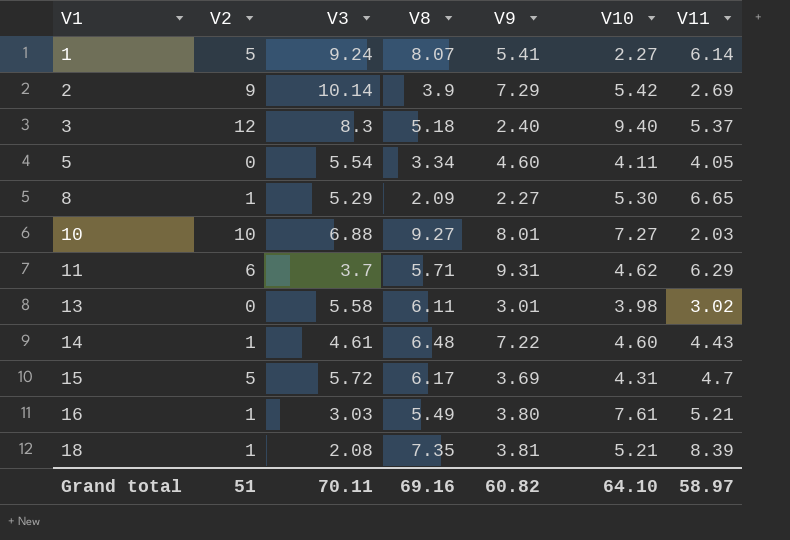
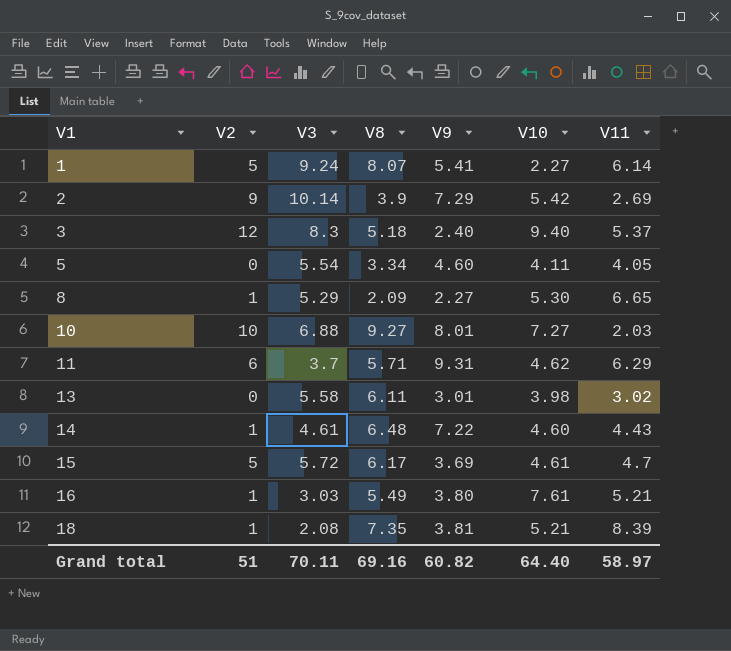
15 | V10: 4.31 -> 4.61
Grand total | V10: 64.10 -> 64.40

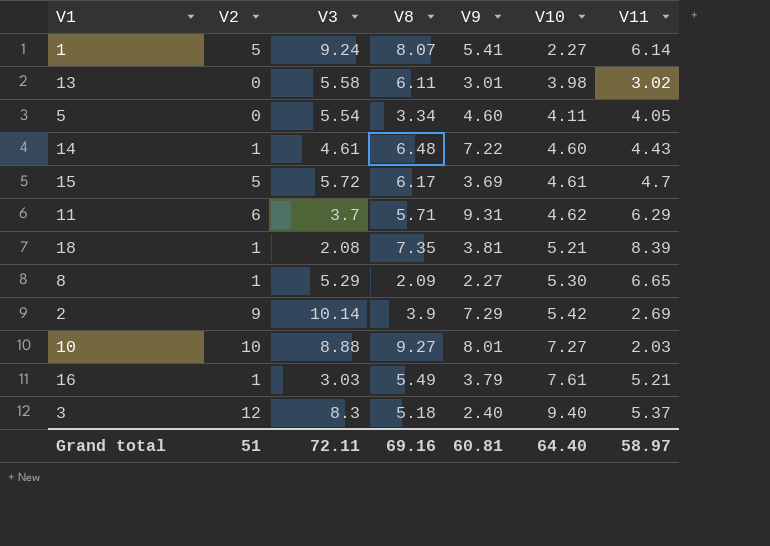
row order: V1 ascending -> V10 ascending
10 | V3: 6.88 -> 8.88
16 | V9: 3.80 -> 3.79
Grand total | V3: 70.11 -> 72.11
Grand total | V9: 60.82 -> 60.81

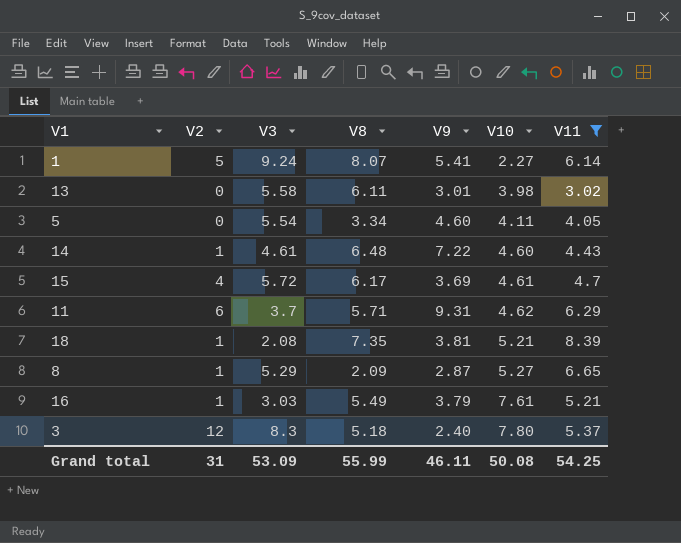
filter: none -> V11 >= 3.02
15 | V2: 5 -> 4
8 | V9: 2.27 -> 2.87
8 | V10: 5.30 -> 5.27
3 | V10: 9.40 -> 7.80
Grand total | V2: 51 -> 31
Grand total | V3: 72.11 -> 53.09
Grand total | V8: 69.16 -> 55.99
Grand total | V9: 60.81 -> 46.11
Grand total | V10: 64.40 -> 50.08
Grand total | V11: 58.97 -> 54.25

